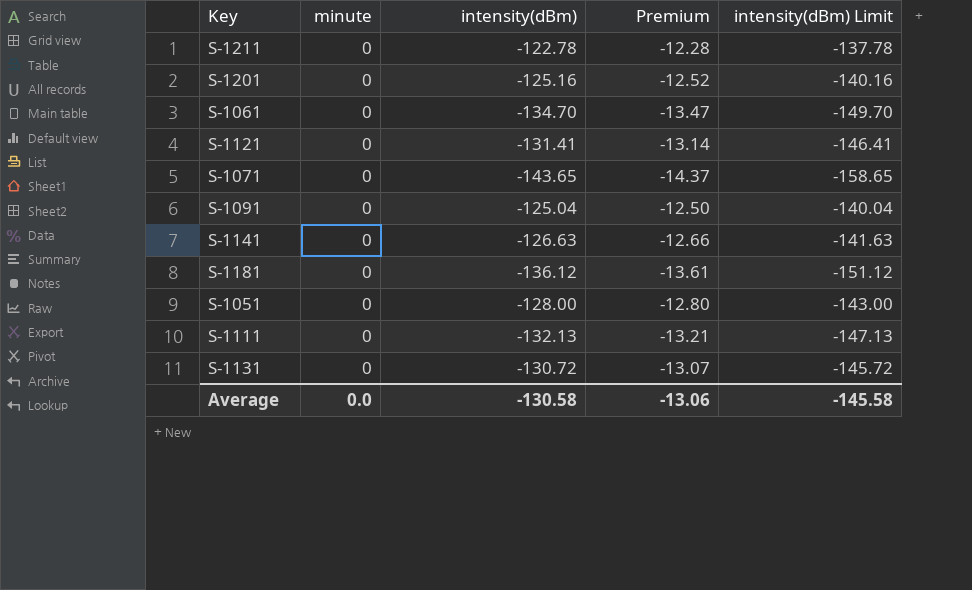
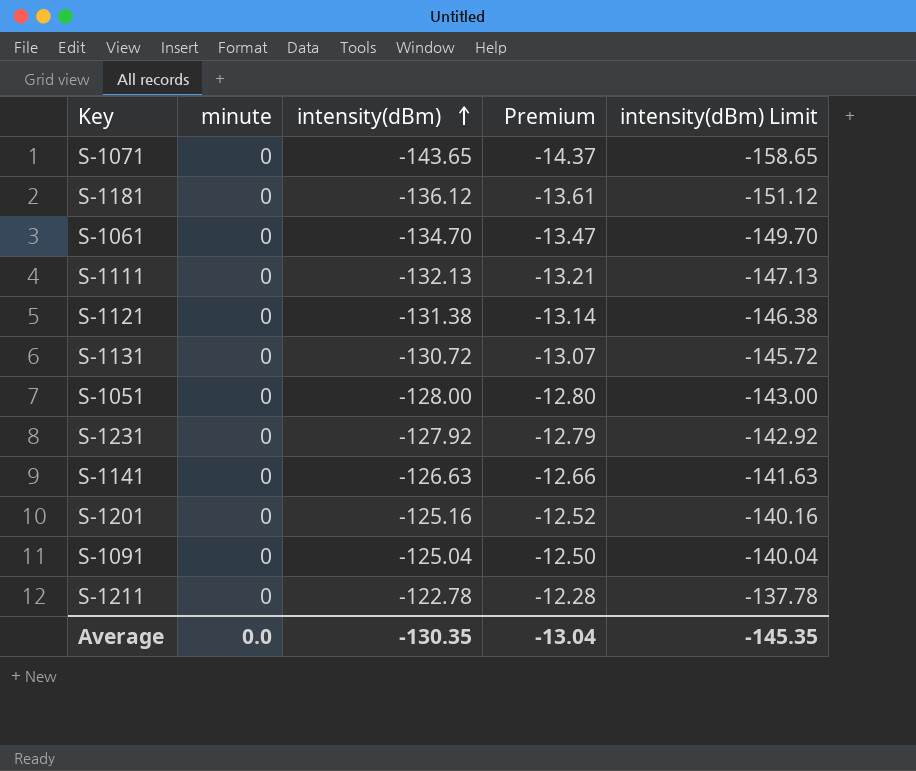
row order: none -> intensity(dBm) ascending
S-1121 | intensity(dBm): -131.41 -> -131.38
S-1121 | intensity(dBm) Limit: -146.41 -> -146.38
row S-1231: none -> 0 | -127.92 | -12.79 | -142.92
Average | intensity(dBm): -130.58 -> -130.35
Average | Premium: -13.06 -> -13.04
Average | intensity(dBm) Limit: -145.58 -> -145.35

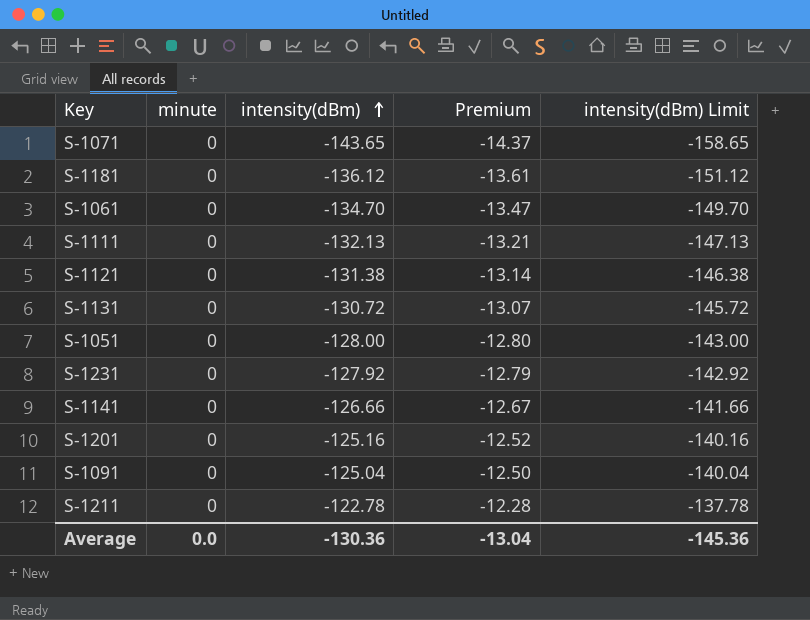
S-1141 | intensity(dBm): -126.63 -> -126.66
S-1141 | Premium: -12.66 -> -12.67
S-1141 | intensity(dBm) Limit: -141.63 -> -141.66
Average | intensity(dBm): -130.35 -> -130.36
Average | intensity(dBm) Limit: -145.35 -> -145.36

